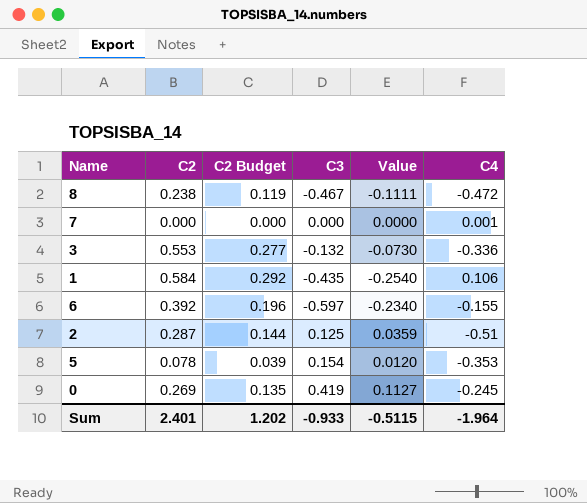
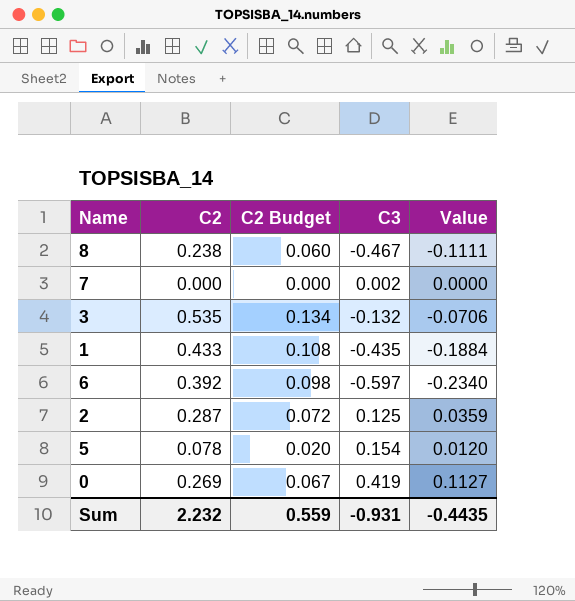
column C4 | position: 6 -> none
column C2 Budget | formula: [C2] * 0.5 -> [C2] * 0.25
7 | C3: 0.000 -> 0.002
3 | C2: 0.553 -> 0.535
3 | Value: -0.0730 -> -0.0706
1 | C2: 0.584 -> 0.433
1 | Value: -0.2540 -> -0.1884
Sum | C2: 2.401 -> 2.232
Sum | C2 Budget: 1.202 -> 0.559
Sum | C3: -0.933 -> -0.931
Sum | Value: -0.5115 -> -0.4435

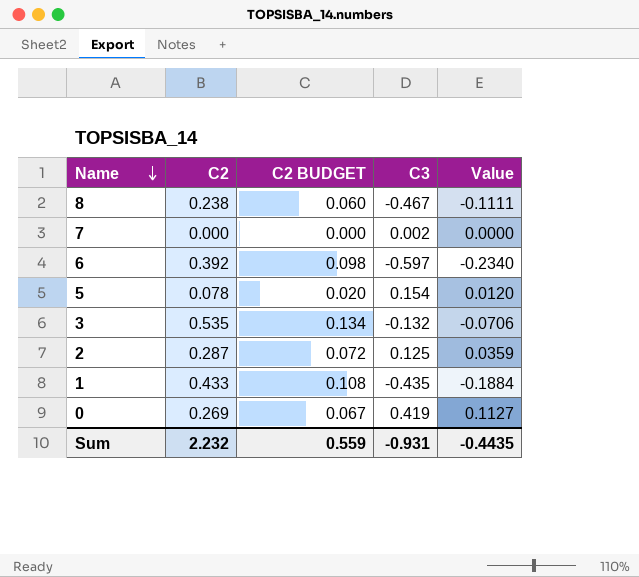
row order: none -> Name descending
column name: C2 Budget -> C2 BUDGET

